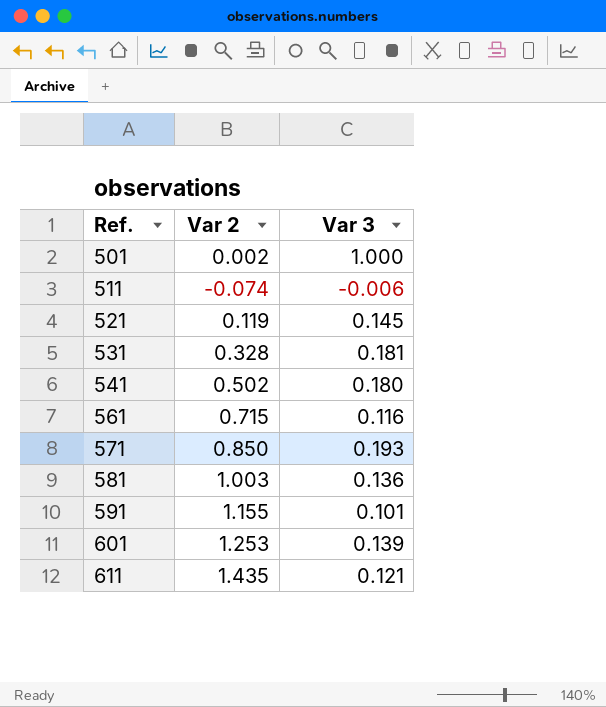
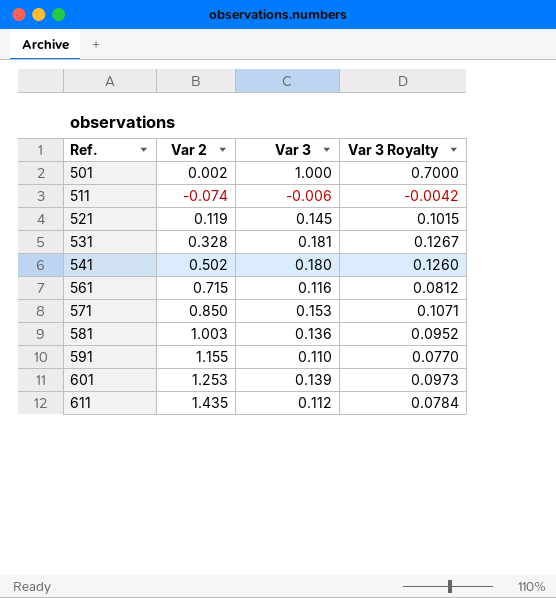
column Var 3 Royalty | formula: none -> [Var 3] * 0.7
571 | Var 3: 0.193 -> 0.153
591 | Var 3: 0.101 -> 0.110
611 | Var 3: 0.121 -> 0.112

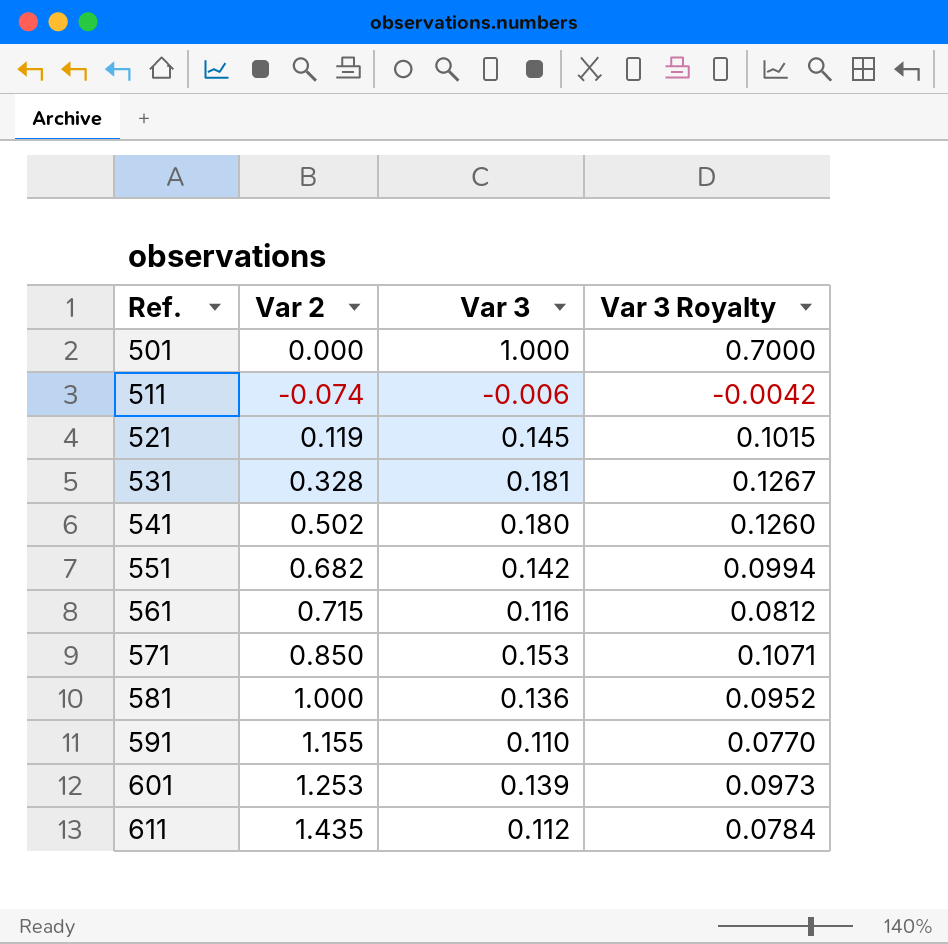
501 | Var 2: 0.002 -> 0.000
row 551: none -> 0.682 | 0.142 | 0.0994
581 | Var 2: 1.003 -> 1.000

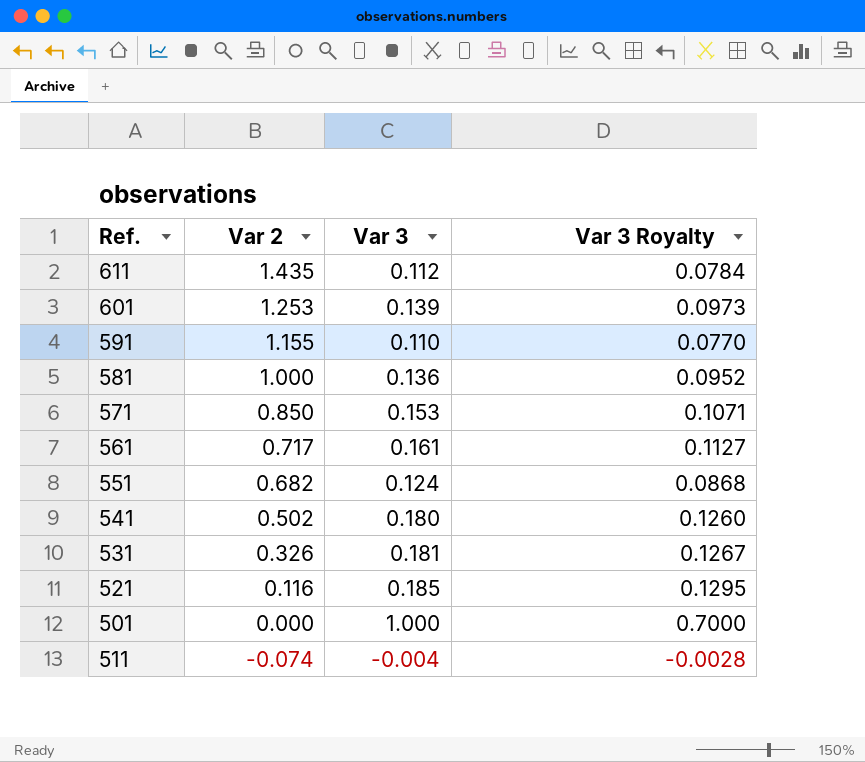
row order: Ref. ascending -> Var 2 descending
561 | Var 2: 0.715 -> 0.717
561 | Var 3: 0.116 -> 0.161
561 | Var 3 Royalty: 0.0812 -> 0.1127
551 | Var 3: 0.142 -> 0.124
551 | Var 3 Royalty: 0.0994 -> 0.0868
531 | Var 2: 0.328 -> 0.326
521 | Var 2: 0.119 -> 0.116
521 | Var 3: 0.145 -> 0.185
521 | Var 3 Royalty: 0.1015 -> 0.1295
511 | Var 3: -0.006 -> -0.004
511 | Var 3 Royalty: -0.0042 -> -0.0028

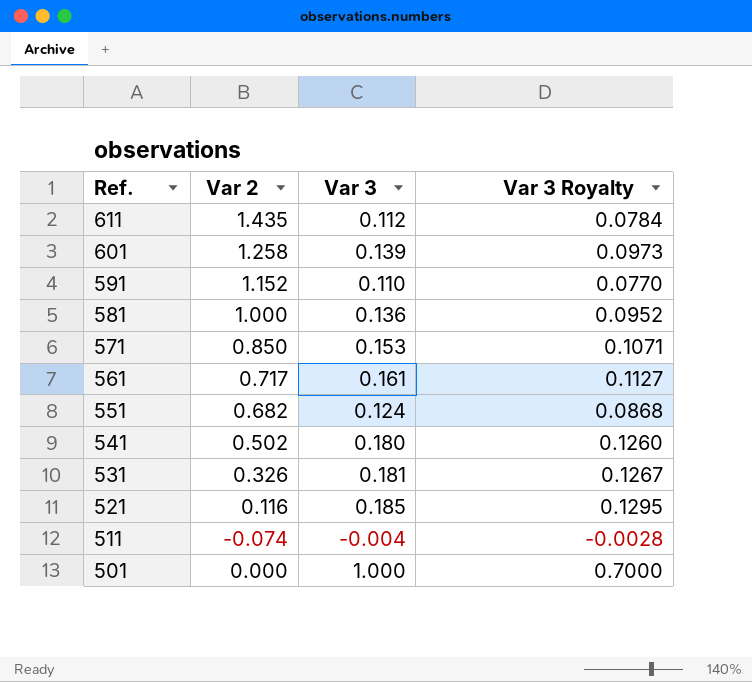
row order: Var 2 descending -> Ref. descending
601 | Var 2: 1.253 -> 1.258
591 | Var 2: 1.155 -> 1.152

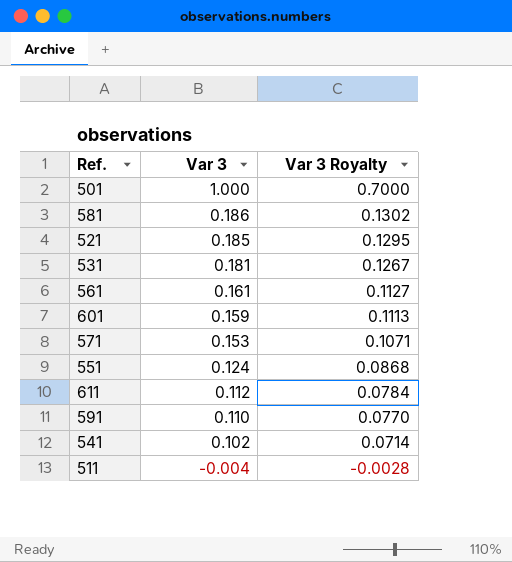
row order: Ref. descending -> Var 3 descending
column Var 2 | position: 2 -> none
581 | Var 3: 0.136 -> 0.186
581 | Var 3 Royalty: 0.0952 -> 0.1302
601 | Var 3: 0.139 -> 0.159
601 | Var 3 Royalty: 0.0973 -> 0.1113
541 | Var 3: 0.180 -> 0.102
541 | Var 3 Royalty: 0.1260 -> 0.0714

